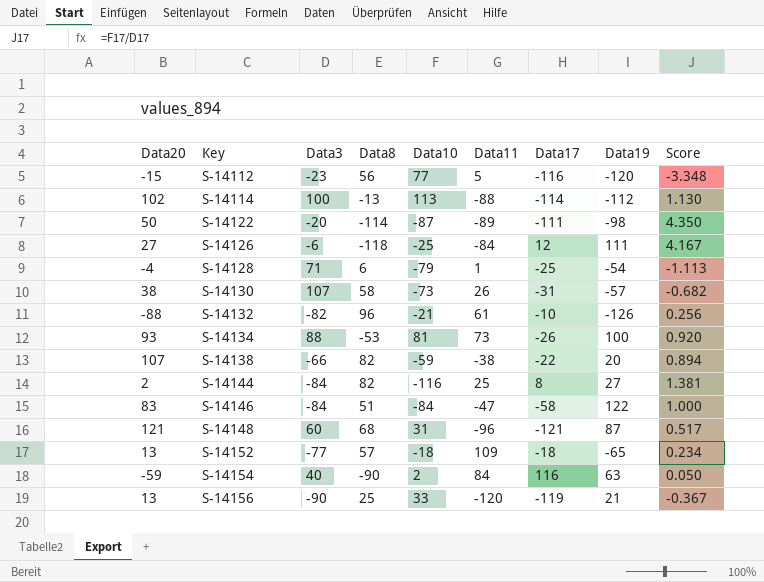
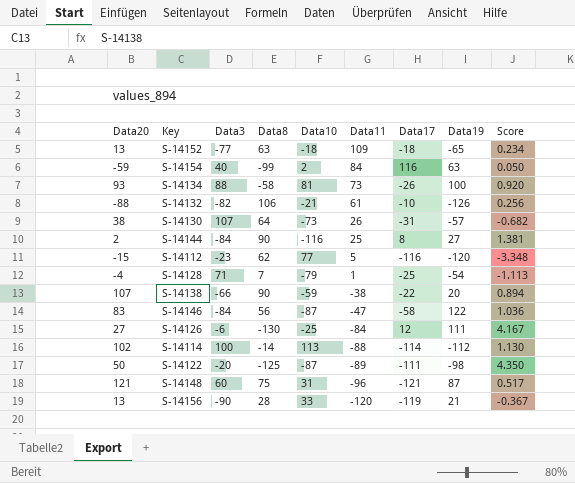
row order: Key ascending -> Data11 descending
S-14152 | Data8: 57 -> 63
S-14154 | Data8: -90 -> -99
S-14134 | Data8: -53 -> -58
S-14132 | Data8: 96 -> 106
S-14130 | Data8: 58 -> 64
S-14144 | Data8: 82 -> 90
S-14112 | Data8: 56 -> 62
S-14128 | Data8: 6 -> 7
S-14138 | Data8: 82 -> 90
S-14146 | Data8: 51 -> 56
S-14146 | Data10: -84 -> -87
S-14146 | Score: 1.000 -> 1.036
S-14126 | Data8: -118 -> -130
S-14114 | Data8: -13 -> -14
S-14122 | Data8: -114 -> -125
S-14148 | Data8: 68 -> 75
S-14156 | Data8: 25 -> 28

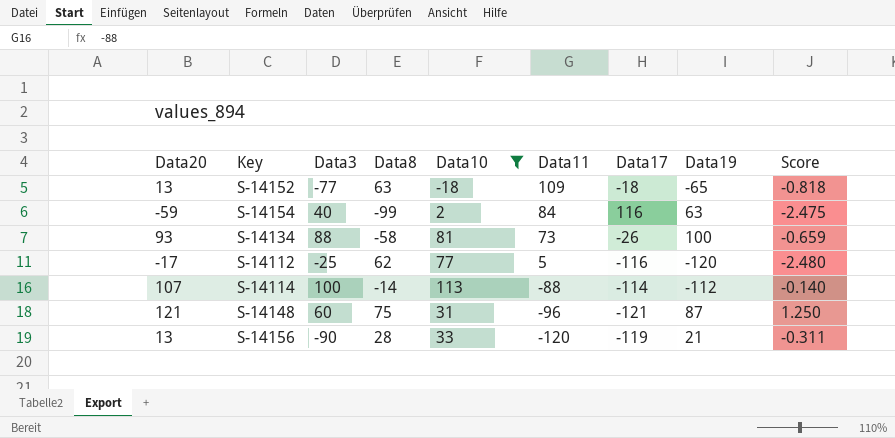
filter: none -> Data10 >= -18
column Score | formula: [Data10] / [Data3] -> [Data8] / [Data3]
S-14112 | Data20: -15 -> -17
S-14112 | Data3: -23 -> -25
S-14114 | Data20: 102 -> 107

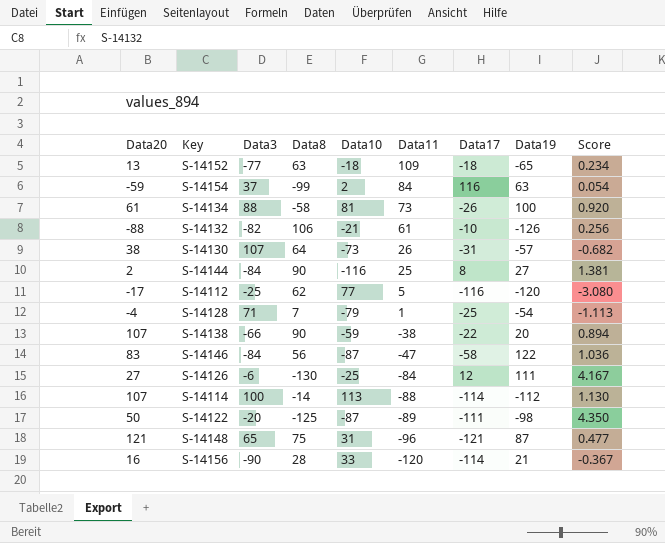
filter: Data10 >= -18 -> none
column Score | formula: [Data8] / [Data3] -> [Data10] / [Data3]
S-14154 | Data3: 40 -> 37
S-14134 | Data20: 93 -> 61
S-14148 | Data3: 60 -> 65
S-14156 | Data20: 13 -> 16
S-14156 | Data17: -119 -> -114

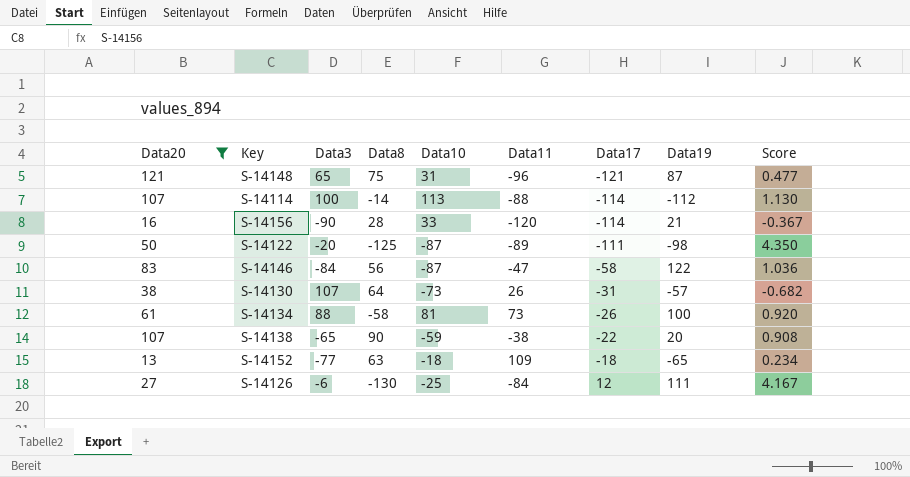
filter: none -> Data20 >= 13
row order: Data11 descending -> Data17 ascending
S-14138 | Data3: -66 -> -65
S-14138 | Score: 0.894 -> 0.908

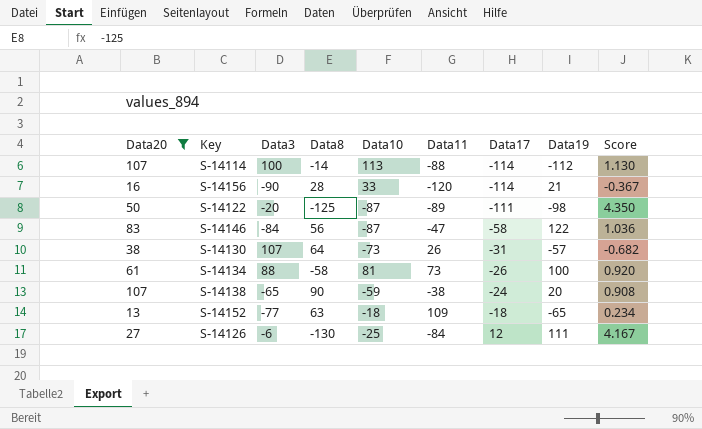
row S-14148: 121 | 65 | 75 | 31 | -96 | -121 | 87 | 0.477 -> none
S-14138 | Data17: -22 -> -24

